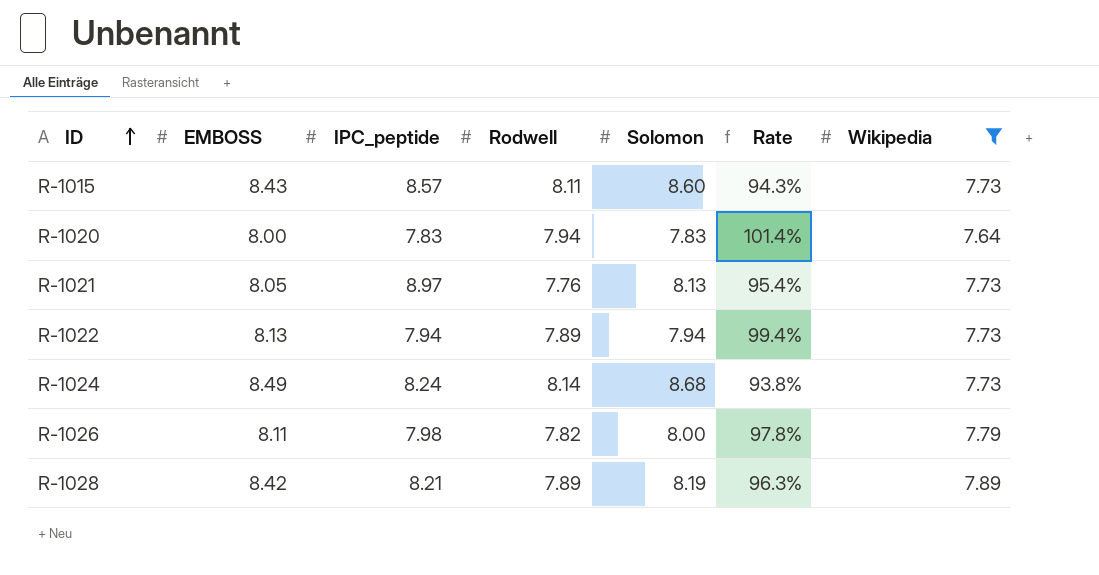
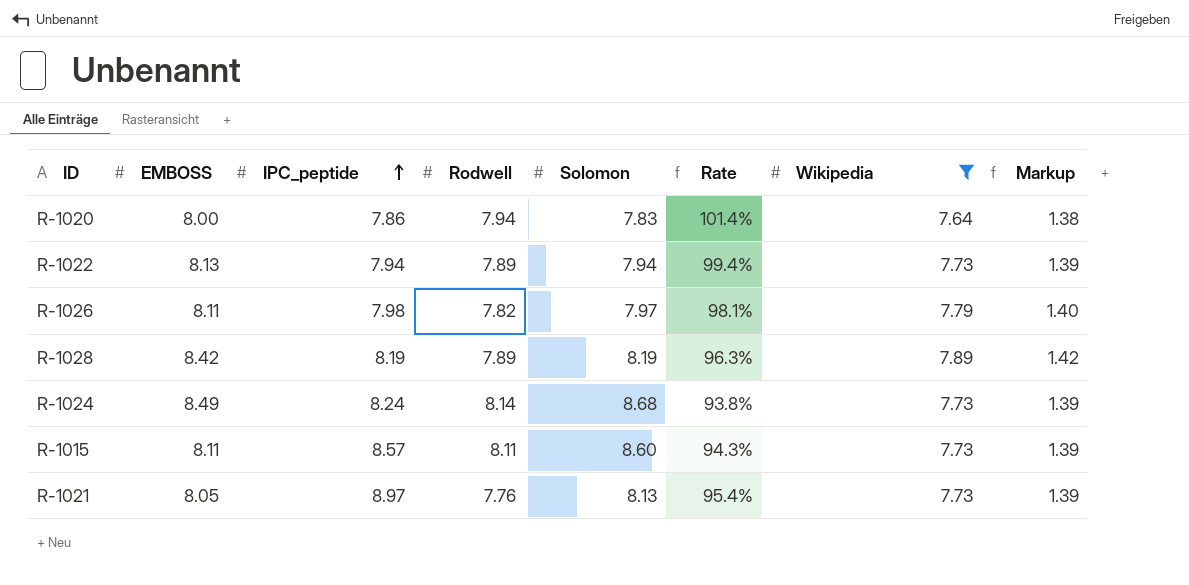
row order: ID ascending -> IPC_peptide ascending
column Markup | formula: none -> [Wikipedia] * 0.18
R-1020 | IPC_peptide: 7.83 -> 7.86
R-1026 | Solomon: 8.00 -> 7.97
R-1026 | Rate: 97.8% -> 98.1%
R-1028 | IPC_peptide: 8.21 -> 8.19
R-1015 | EMBOSS: 8.43 -> 8.11

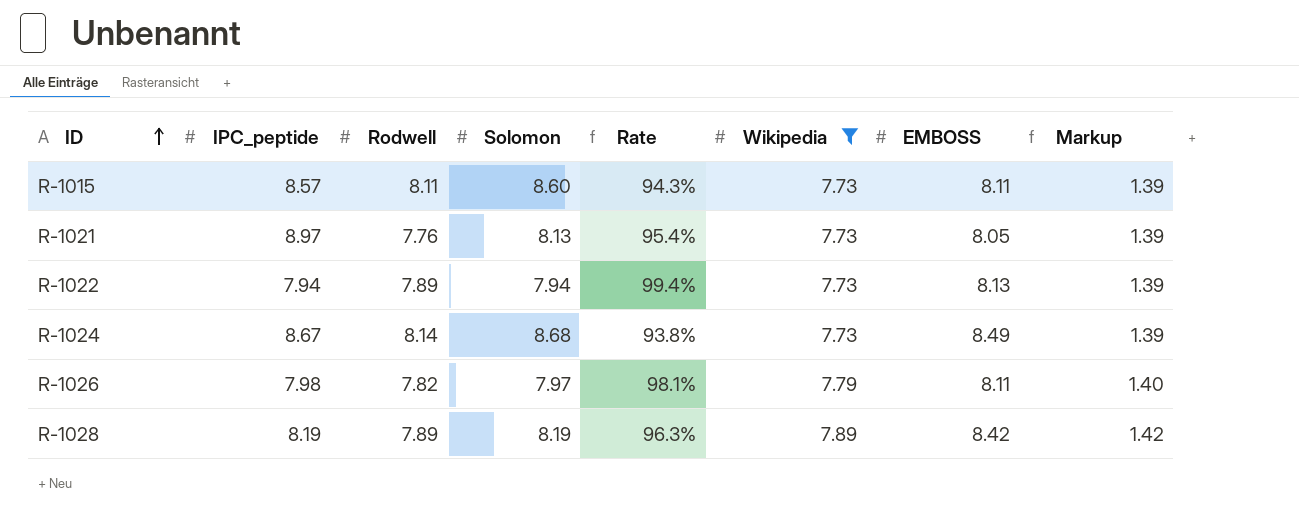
row order: IPC_peptide ascending -> ID ascending
column EMBOSS | position: 2 -> 7
row R-1020: 8.00 | 7.86 | 7.94 | 7.83 | 101.4% | 7.64 | 1.38 -> none
R-1024 | IPC_peptide: 8.24 -> 8.67

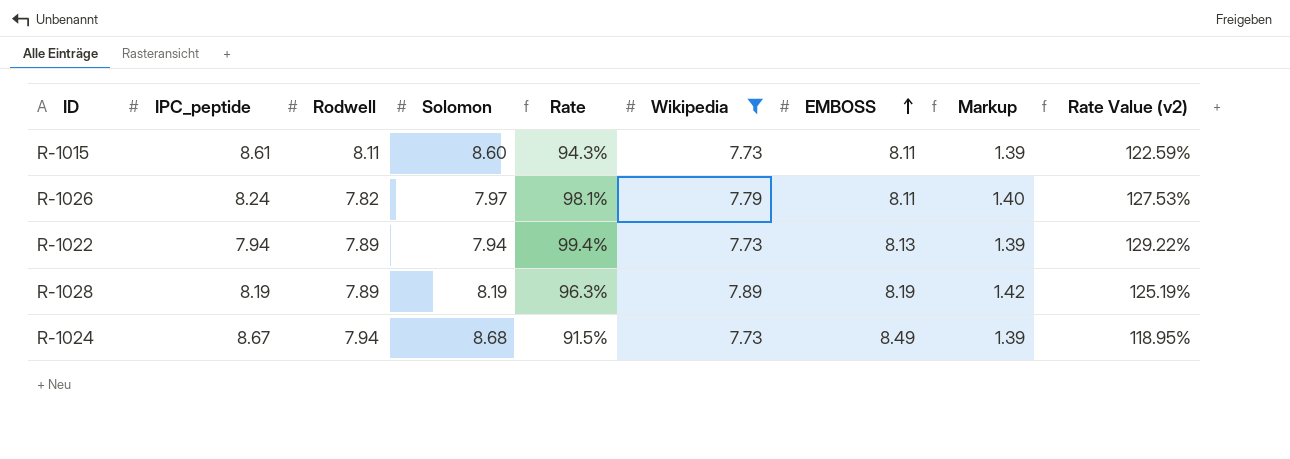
row order: ID ascending -> EMBOSS ascending
column Rate Value (v2) | formula: none -> [Rate] * 1.3
row R-1021: 8.97 | 7.76 | 8.13 | 95.4% | 7.73 | 8.05 | 1.39 -> none
R-1015 | IPC_peptide: 8.57 -> 8.61
R-1026 | IPC_peptide: 7.98 -> 8.24
R-1028 | EMBOSS: 8.42 -> 8.19
R-1024 | Rodwell: 8.14 -> 7.94
R-1024 | Rate: 93.8% -> 91.5%

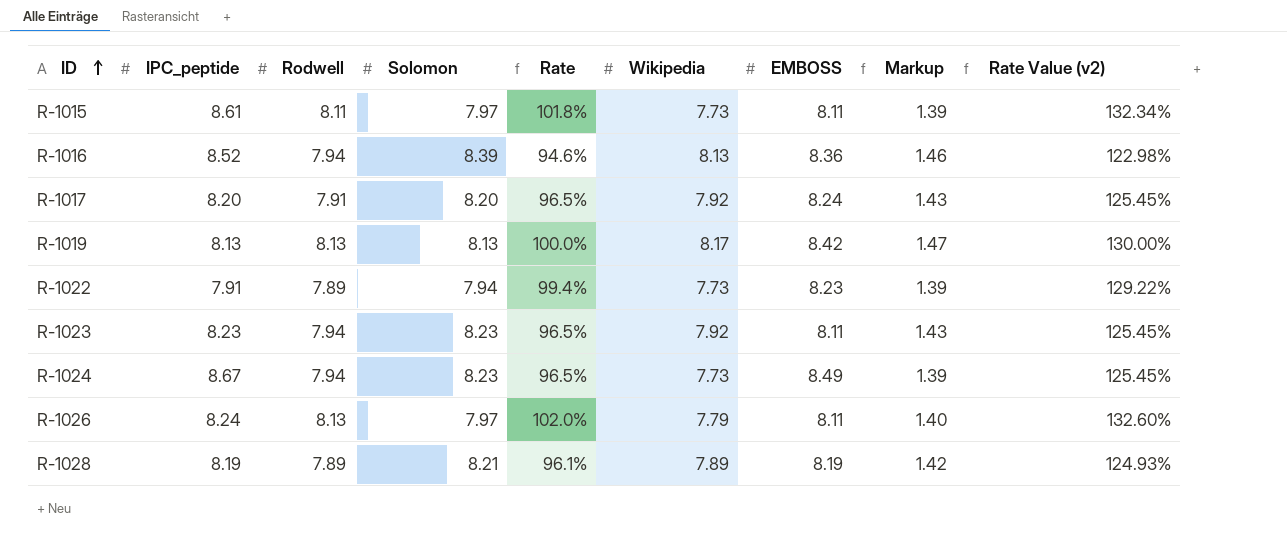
filter: Wikipedia <= 7.89 -> none
row order: EMBOSS ascending -> ID ascending
R-1015 | Solomon: 8.60 -> 7.97
R-1015 | Rate: 94.3% -> 101.8%
R-1015 | Rate Value (v2): 122.59% -> 132.34%
R-1022 | IPC_peptide: 7.94 -> 7.91
R-1022 | EMBOSS: 8.13 -> 8.23
R-1024 | Solomon: 8.68 -> 8.23
R-1024 | Rate: 91.5% -> 96.5%
R-1024 | Rate Value (v2): 118.95% -> 125.45%
R-1026 | Rodwell: 7.82 -> 8.13
R-1026 | Rate: 98.1% -> 102.0%
R-1026 | Rate Value (v2): 127.53% -> 132.60%
R-1028 | Solomon: 8.19 -> 8.21
R-1028 | Rate: 96.3% -> 96.1%
R-1028 | Rate Value (v2): 125.19% -> 124.93%

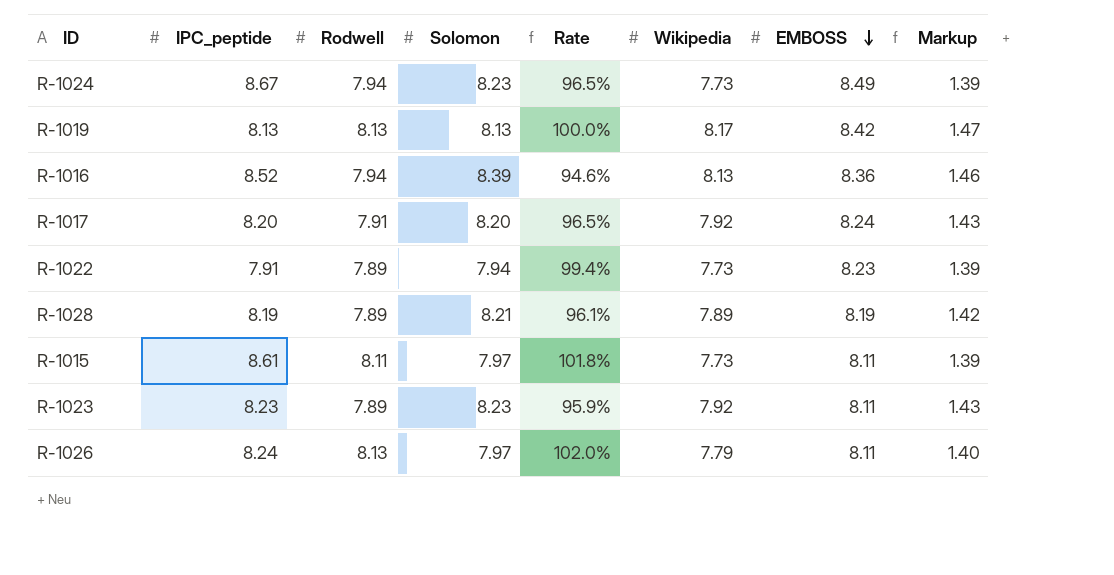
row order: ID ascending -> EMBOSS descending
column Rate Value (v2) | formula: [Rate] * 1.3 -> none
R-1023 | Rodwell: 7.94 -> 7.89
R-1023 | Rate: 96.5% -> 95.9%

